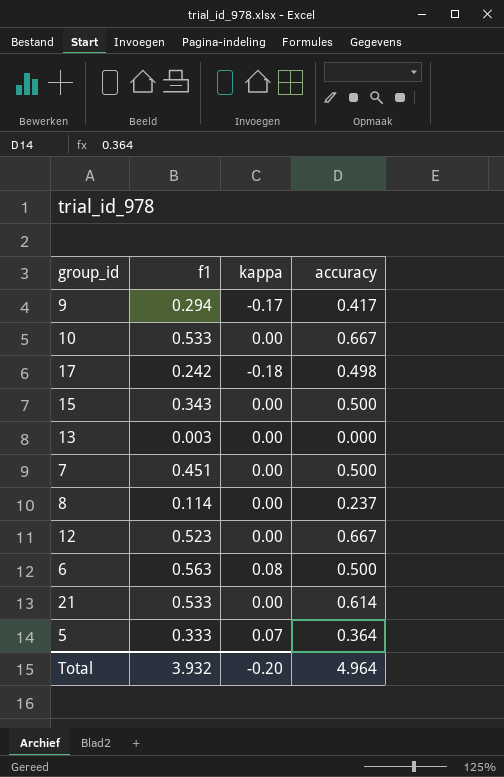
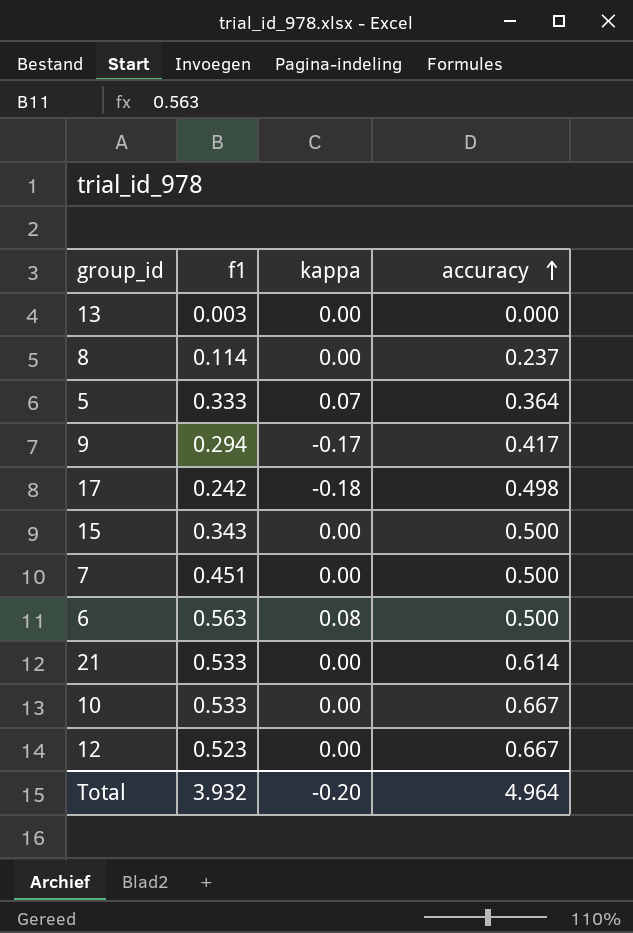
row order: none -> accuracy ascending

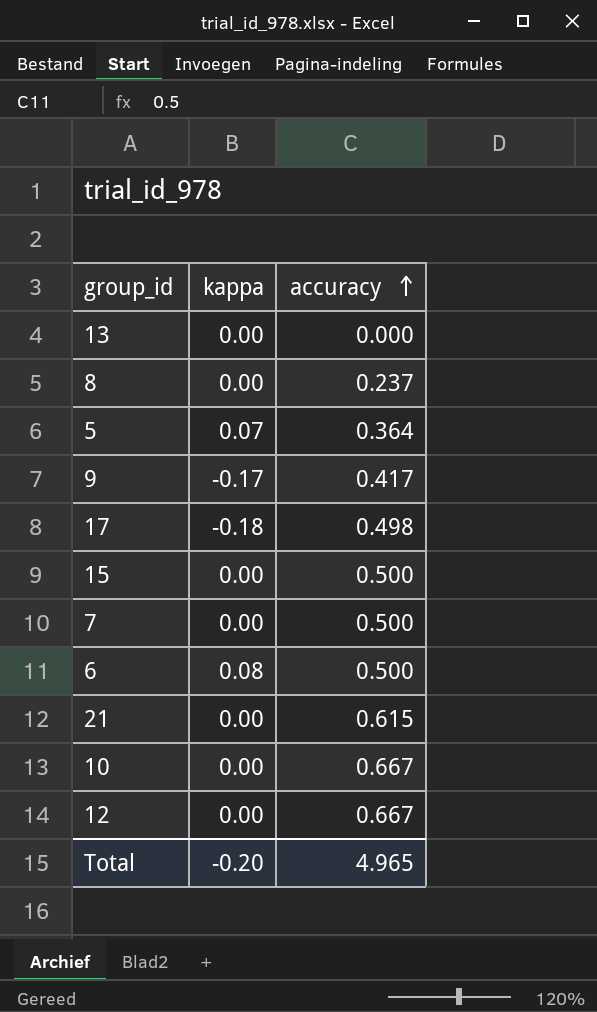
column f1 | position: 2 -> none
21 | accuracy: 0.614 -> 0.615
Total | accuracy: 4.964 -> 4.965

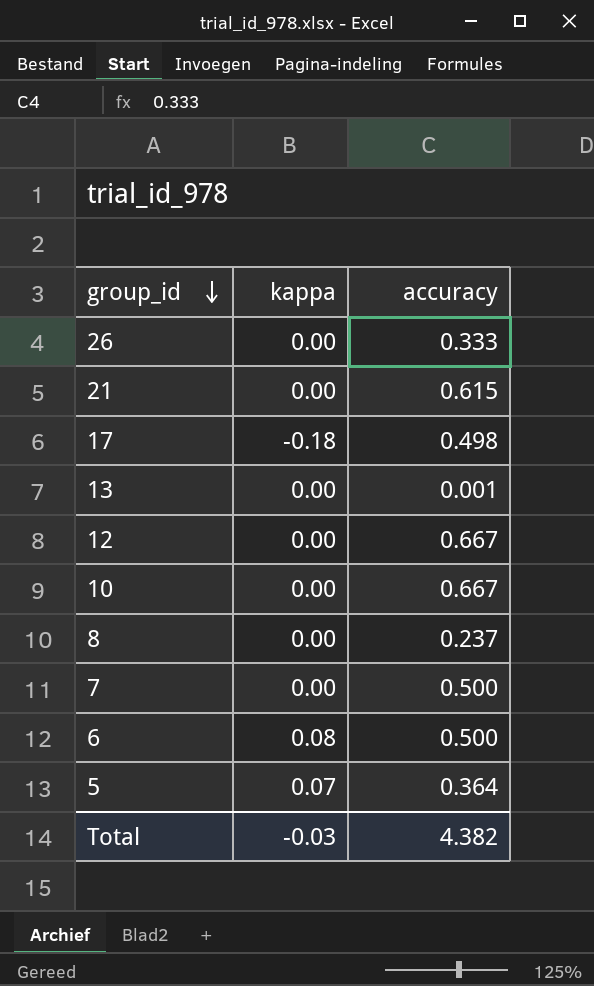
row order: accuracy ascending -> group_id descending
row 9: -0.17 | 0.417 -> none
row 15: 0.00 | 0.500 -> none
row 26: none -> 0.00 | 0.333
13 | accuracy: 0.000 -> 0.001
Total | kappa: -0.20 -> -0.03
Total | accuracy: 4.965 -> 4.382

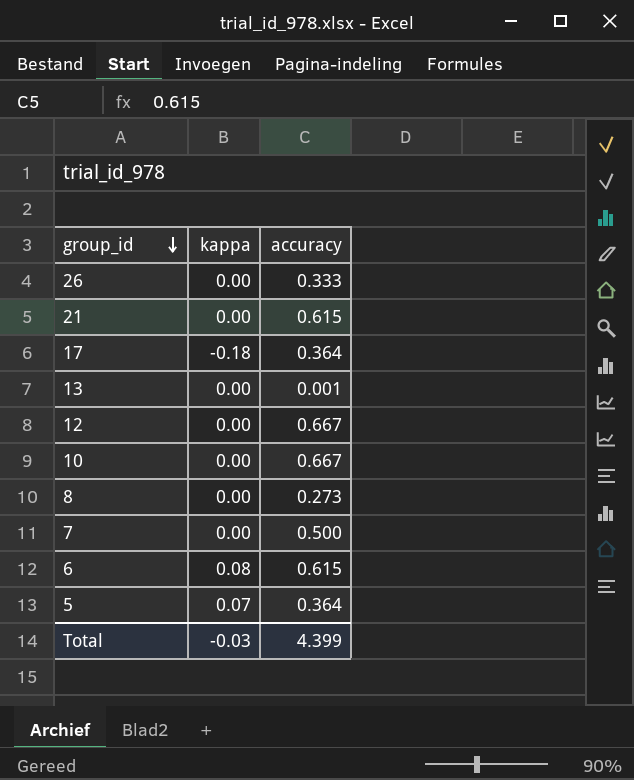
17 | accuracy: 0.498 -> 0.364
8 | accuracy: 0.237 -> 0.273
6 | accuracy: 0.500 -> 0.615
Total | accuracy: 4.382 -> 4.399

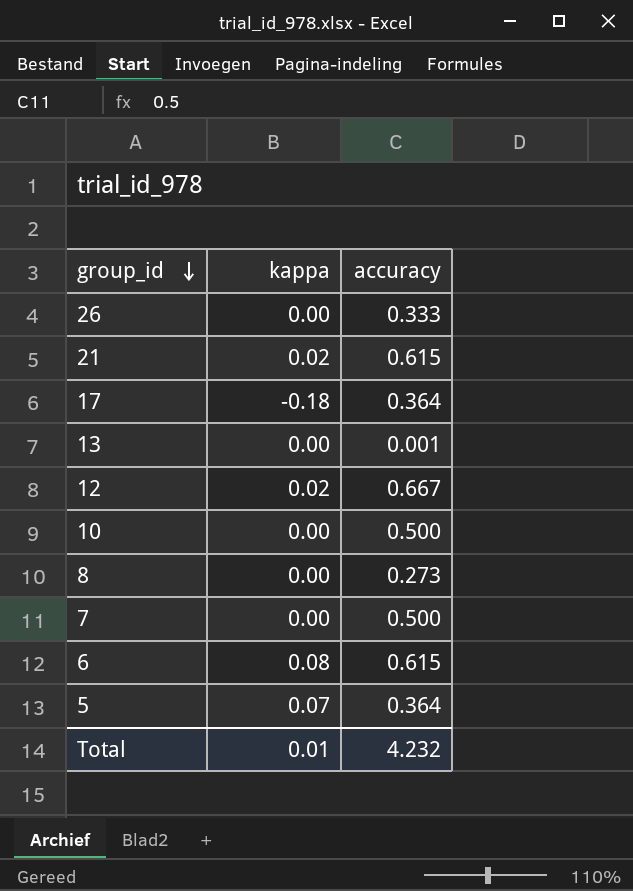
21 | kappa: 0.00 -> 0.02
12 | kappa: 0.00 -> 0.02
10 | accuracy: 0.667 -> 0.500
Total | kappa: -0.03 -> 0.01
Total | accuracy: 4.399 -> 4.232

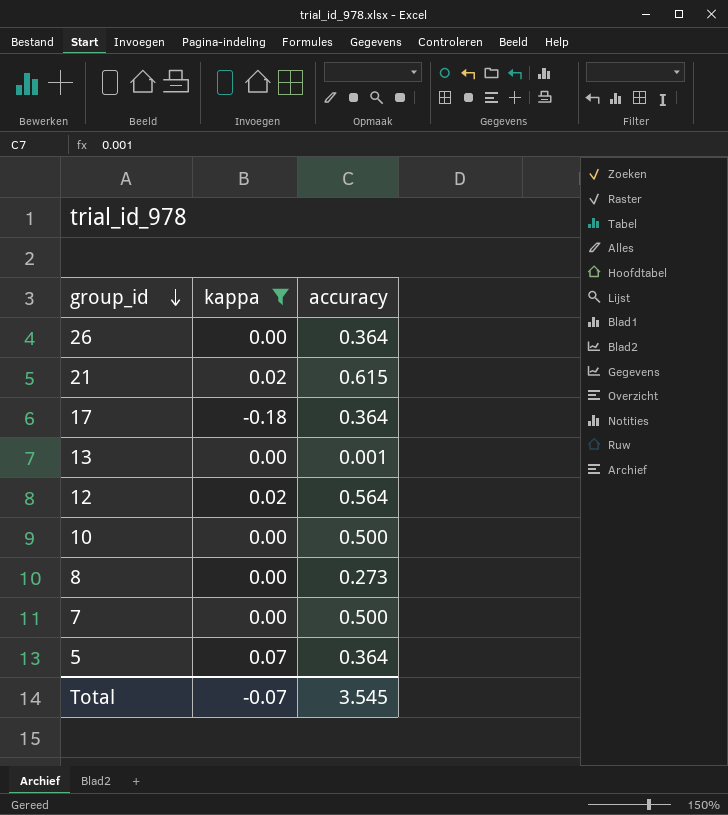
filter: none -> kappa != 0.08
26 | accuracy: 0.333 -> 0.364
12 | accuracy: 0.667 -> 0.564
Total | kappa: 0.01 -> -0.07
Total | accuracy: 4.232 -> 3.545

